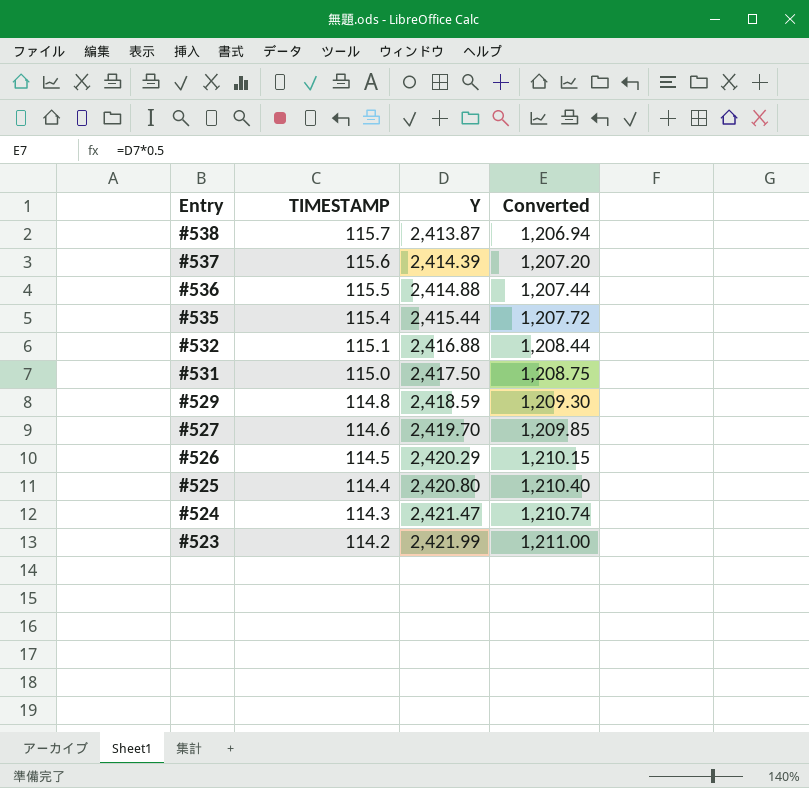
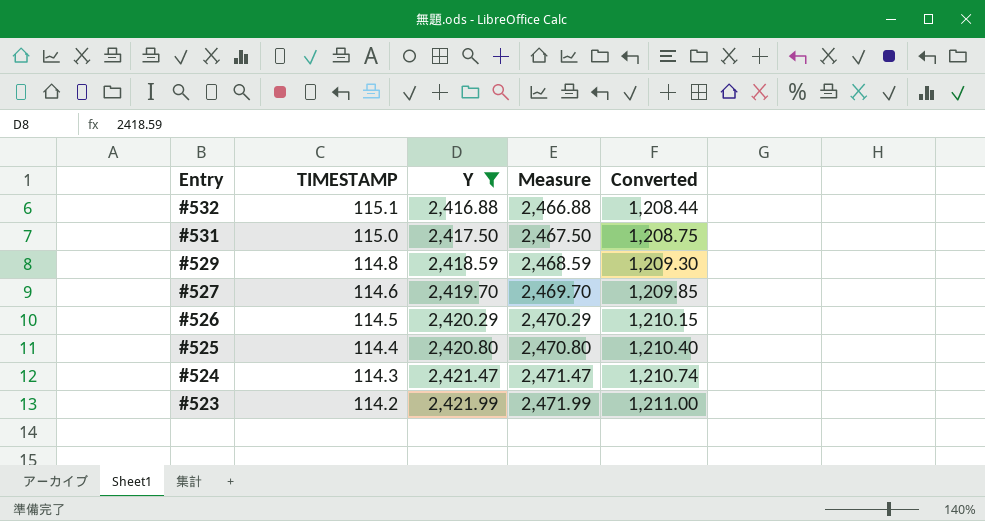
filter: none -> Y >= 2,416.88
column Measure | formula: none -> [Y] + 50

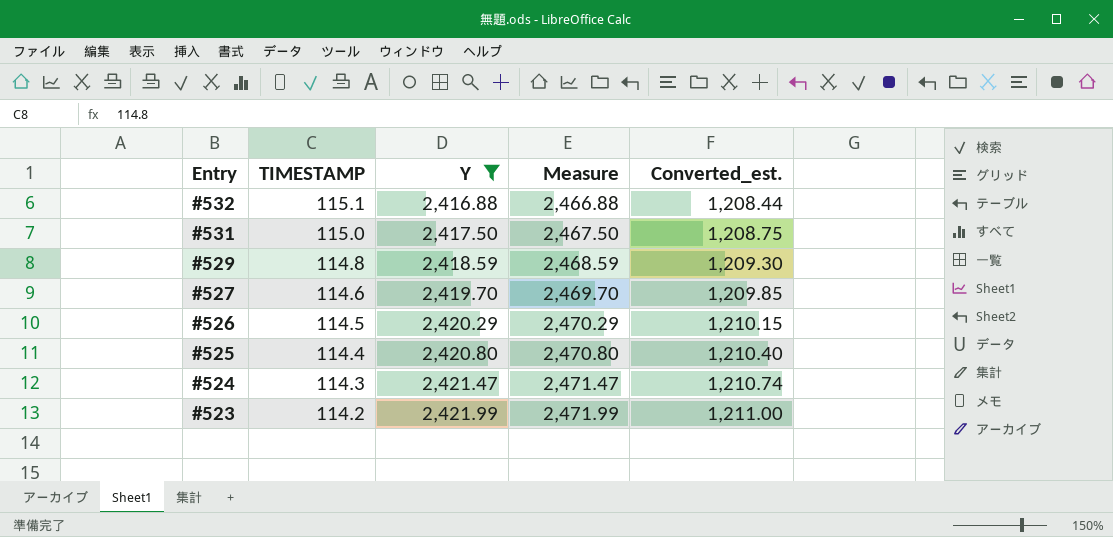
column name: Converted -> Converted_est.

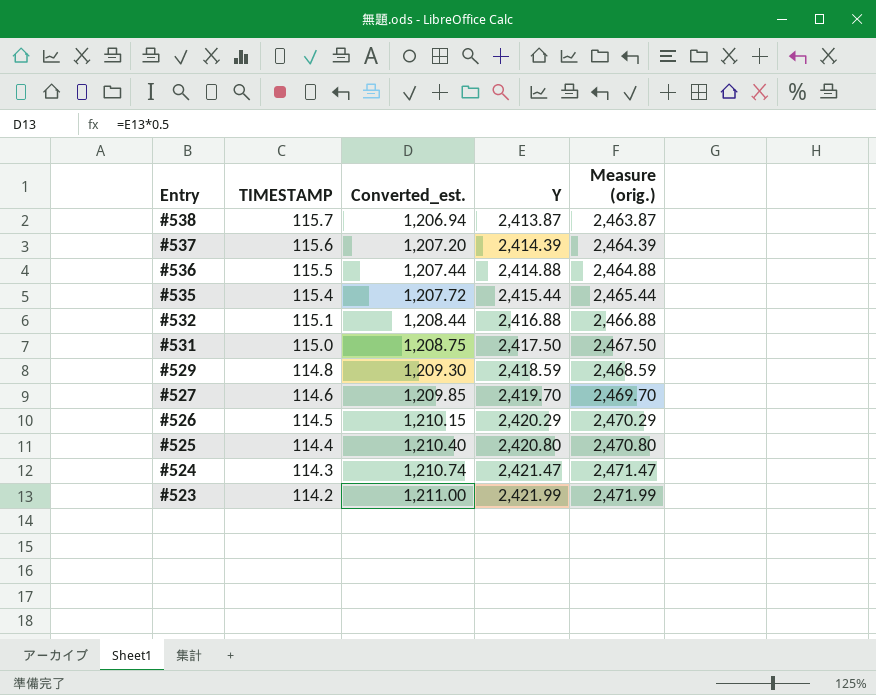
filter: Y >= 2,416.88 -> none
column Converted_est. | position: 5 -> 3
column name: Measure -> Measure (orig.)

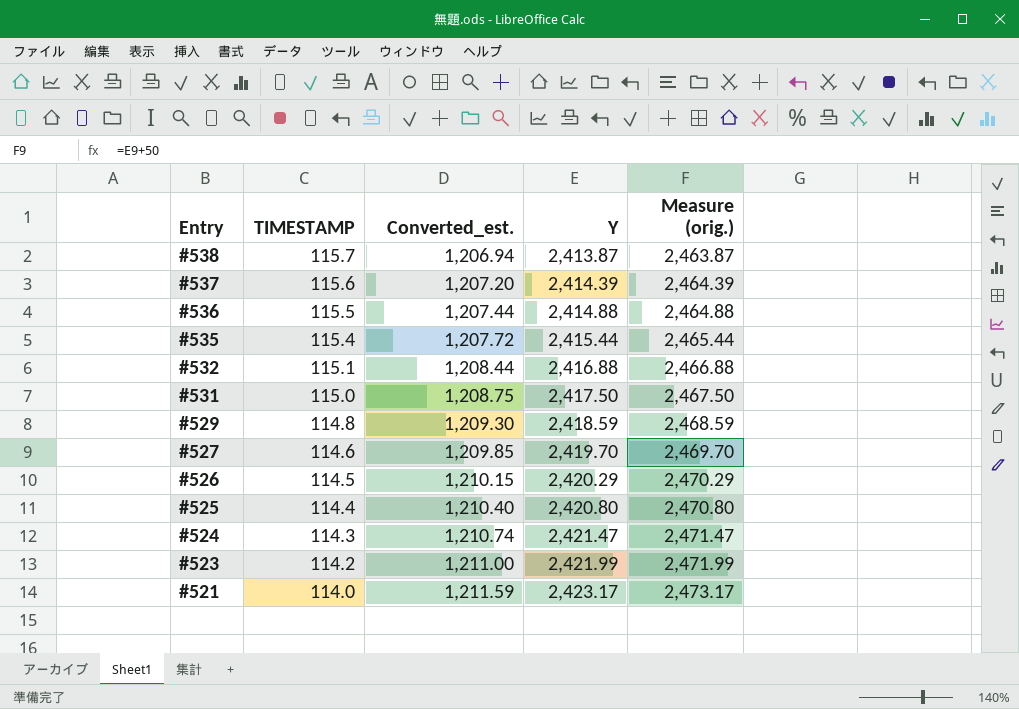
row #521: none -> 114.0 | 1,211.59 | 2,423.17 | 2,473.17

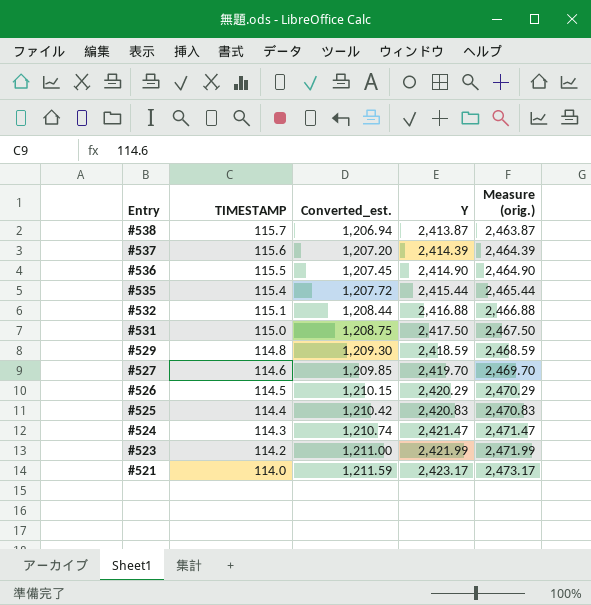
#536 | Converted_est.: 1,207.44 -> 1,207.45
#536 | Y: 2,414.88 -> 2,414.90
#536 | Measure (orig.): 2,464.88 -> 2,464.90
#525 | Converted_est.: 1,210.40 -> 1,210.42
#525 | Y: 2,420.80 -> 2,420.83
#525 | Measure (orig.): 2,470.80 -> 2,470.83

